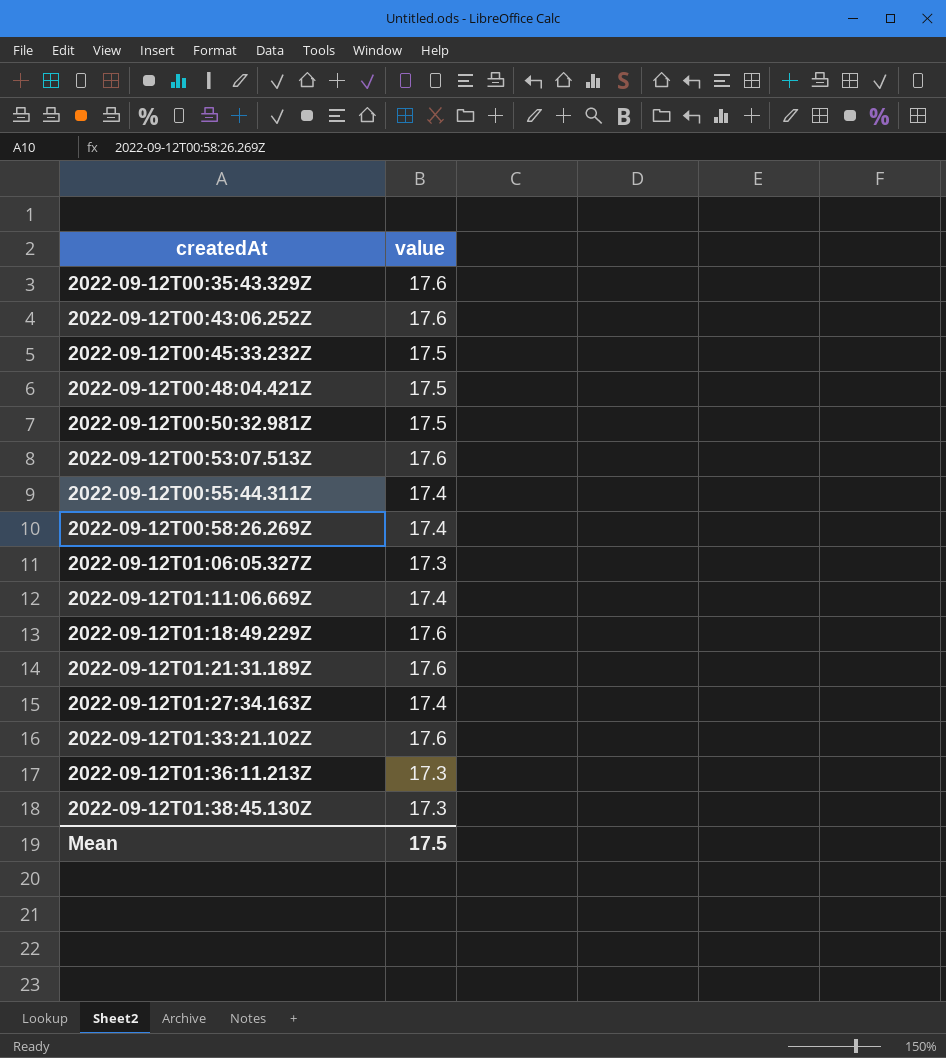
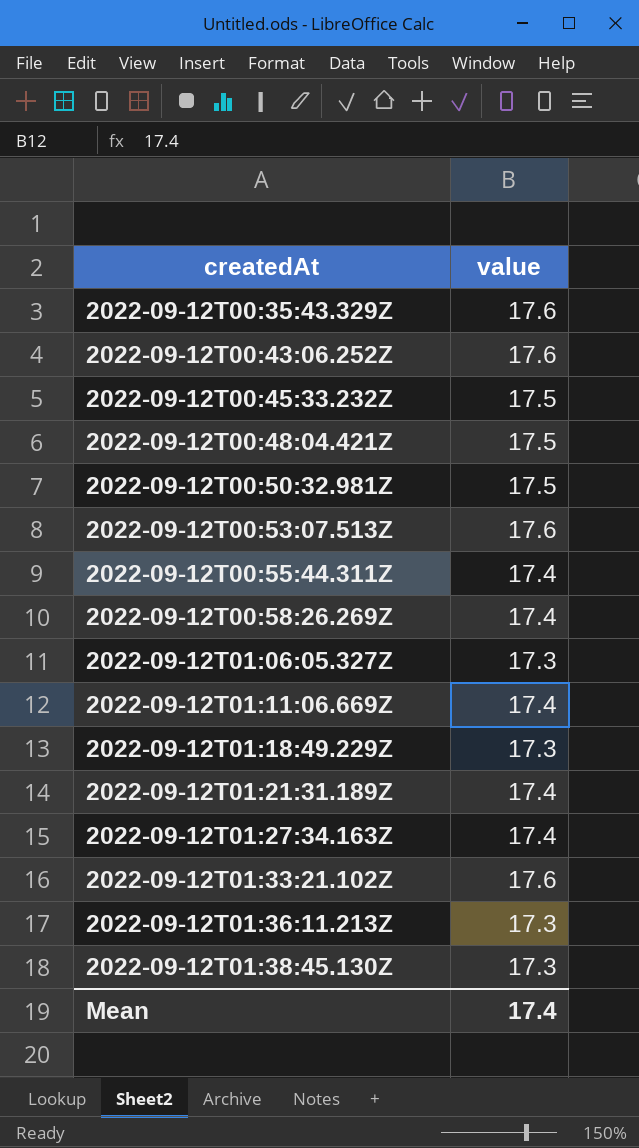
2022-09-12T01:18:49.229Z | value: 17.6 -> 17.3
2022-09-12T01:21:31.189Z | value: 17.6 -> 17.4
Mean | value: 17.5 -> 17.4

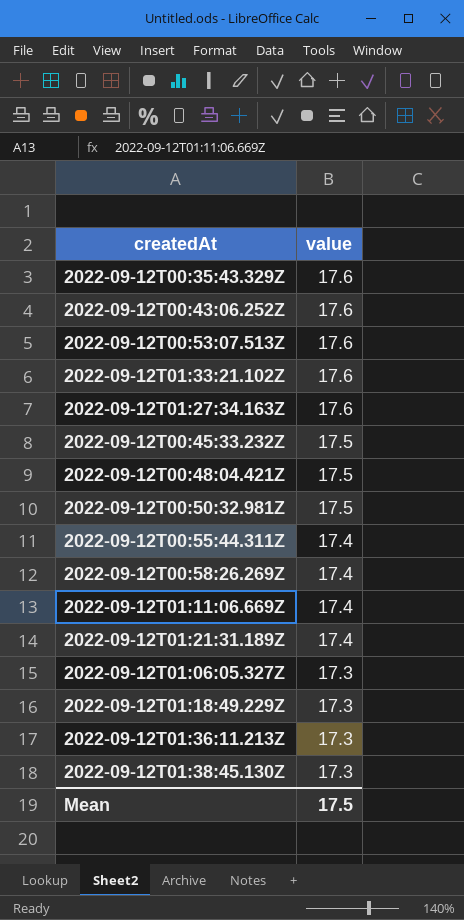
row order: createdAt ascending -> value descending
2022-09-12T01:27:34.163Z | value: 17.4 -> 17.6
Mean | value: 17.4 -> 17.5

